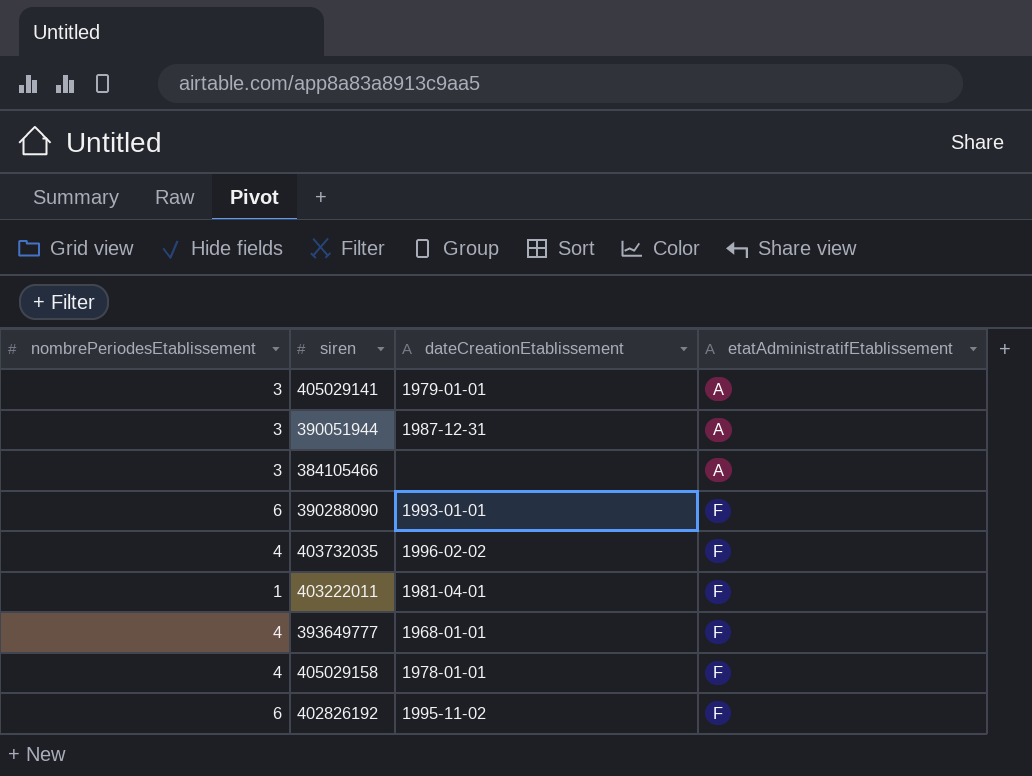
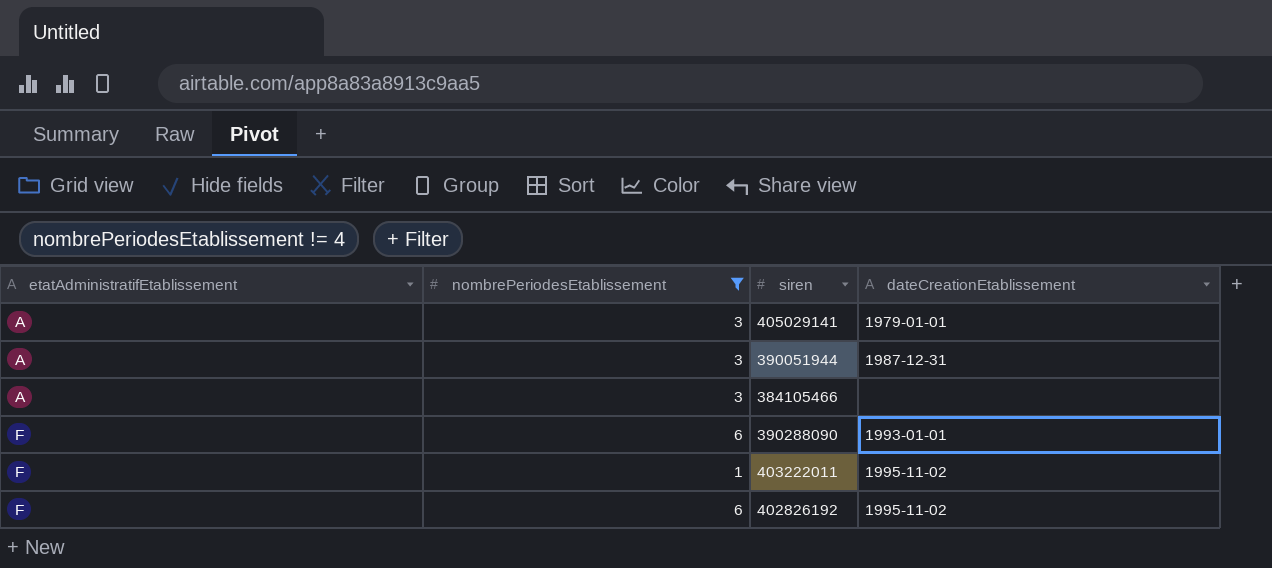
filter: none -> nombrePeriodesEtablissement != 4
column etatAdministratifEtablissement | position: 4 -> 1
403222011 | dateCreationEtablissement: 1981-04-01 -> 1995-11-02

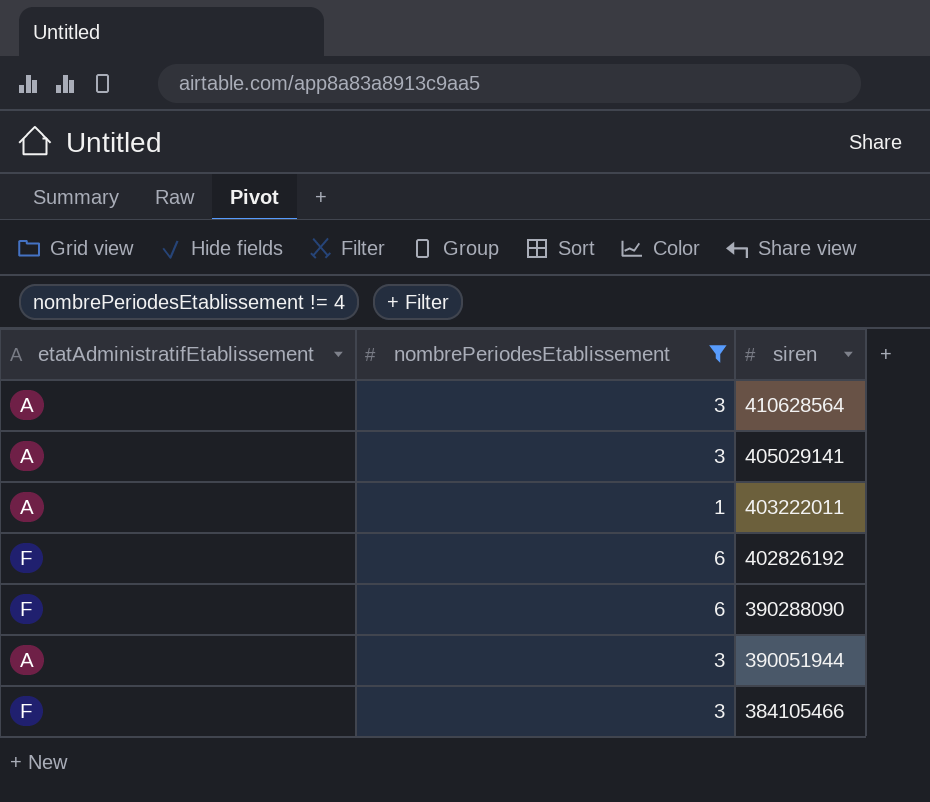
row order: etatAdministratifEtablissement ascending -> siren descending
column dateCreationEtablissement | position: 4 -> none
row 410628564: none -> A | 3
403222011 | etatAdministratifEtablissement: F -> A
384105466 | etatAdministratifEtablissement: A -> F

